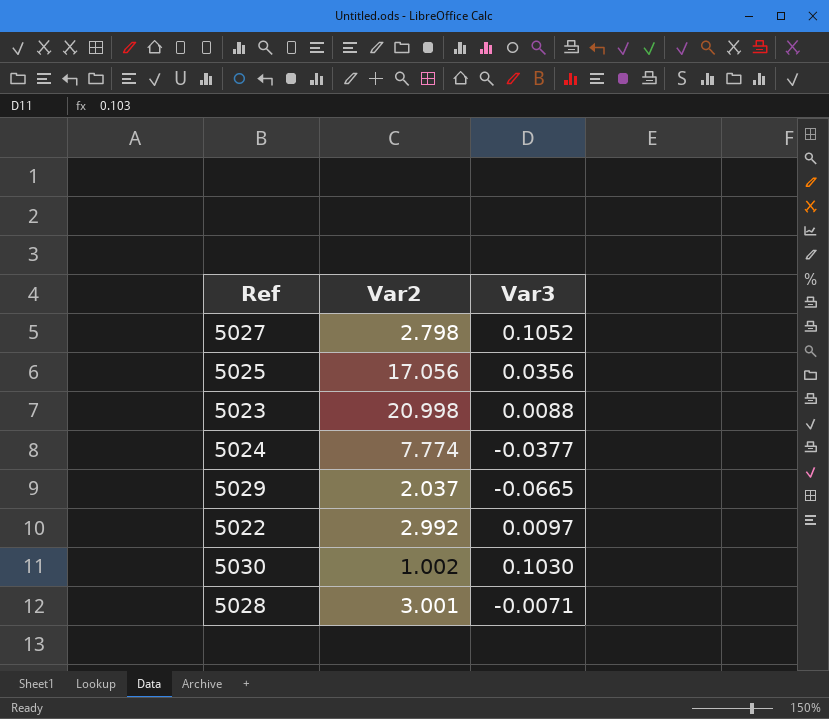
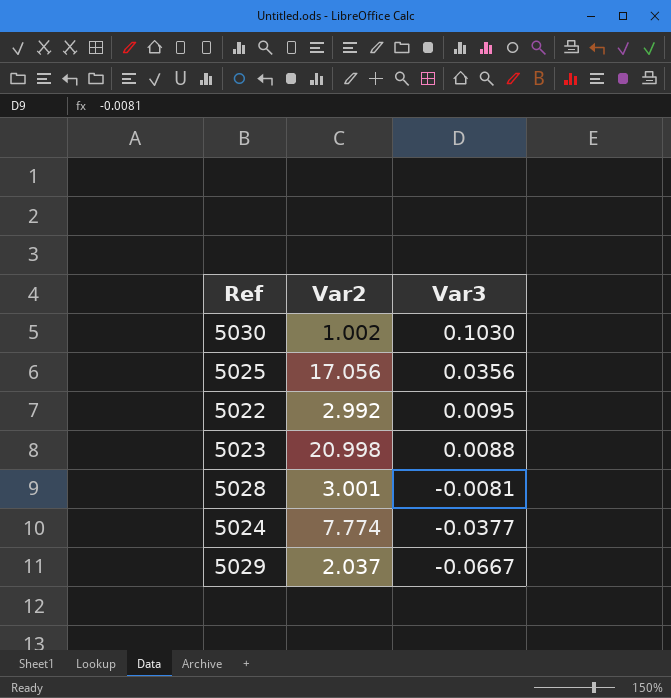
row order: none -> Var3 descending
row 5027: 2.798 | 0.1052 -> none
5022 | Var3: 0.0097 -> 0.0095
5028 | Var3: -0.0071 -> -0.0081
5029 | Var3: -0.0665 -> -0.0667

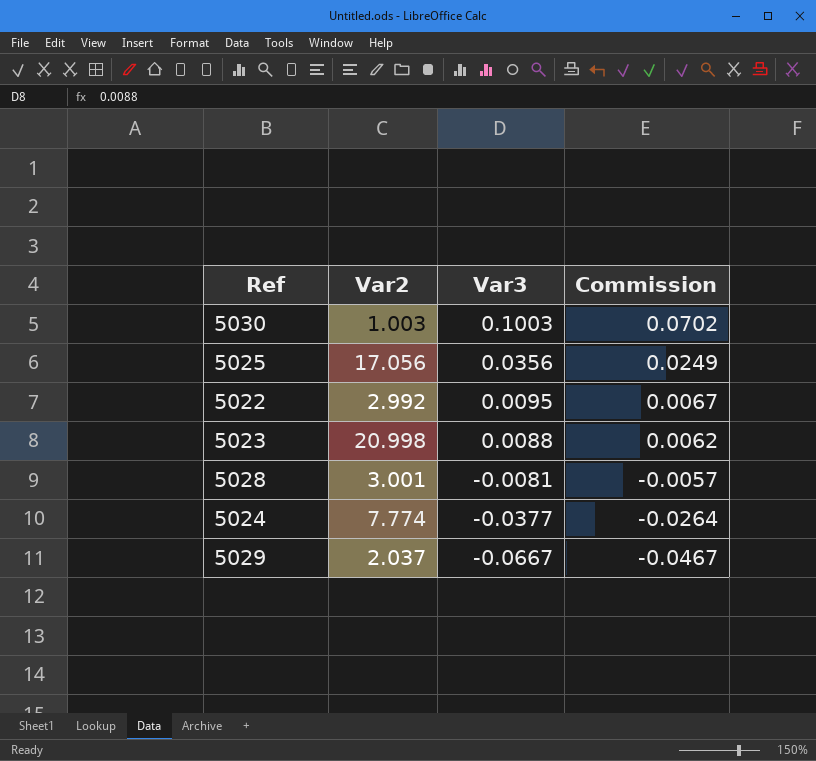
column Commission | formula: none -> [Var3] * 0.7
5030 | Var2: 1.002 -> 1.003
5030 | Var3: 0.1030 -> 0.1003

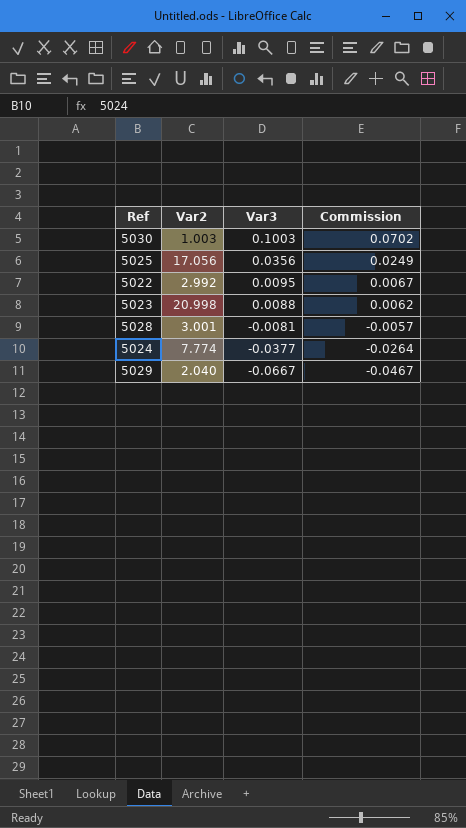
5029 | Var2: 2.037 -> 2.040

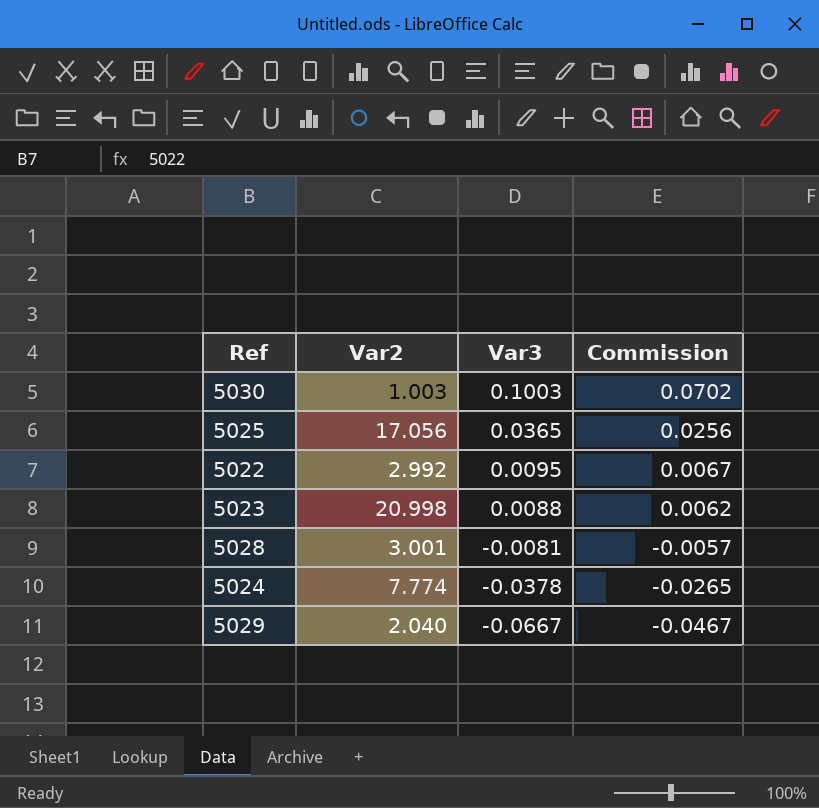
5025 | Var3: 0.0356 -> 0.0365
5025 | Commission: 0.0249 -> 0.0256
5024 | Var3: -0.0377 -> -0.0378
5024 | Commission: -0.0264 -> -0.0265

